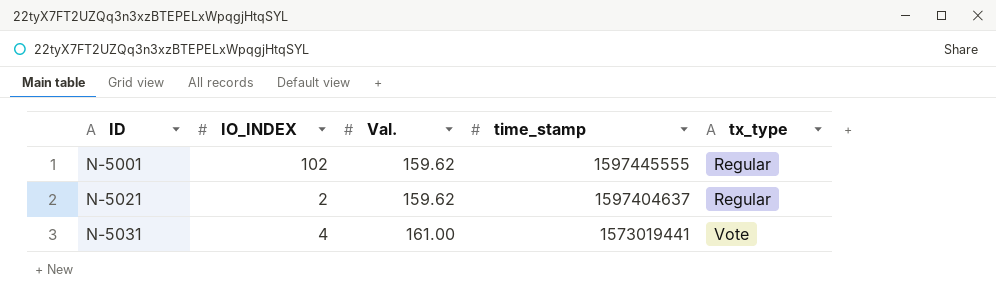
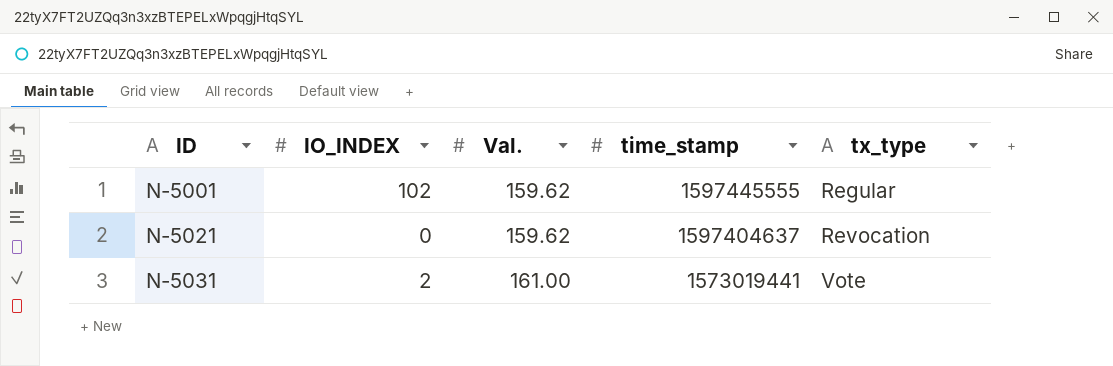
N-5021 | IO_INDEX: 2 -> 0
N-5021 | tx_type: Regular -> Revocation
N-5031 | IO_INDEX: 4 -> 2

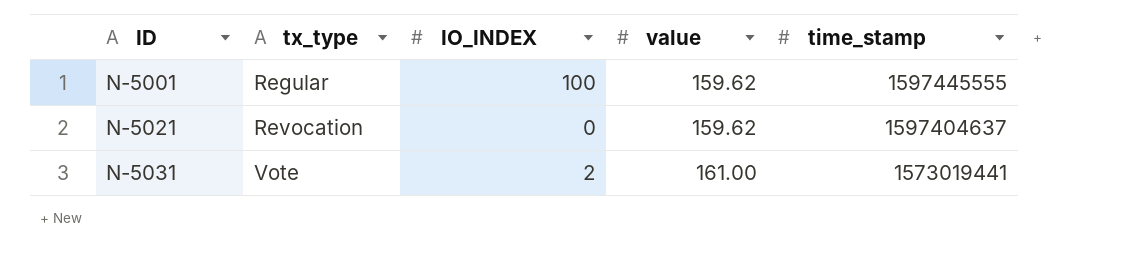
column tx_type | position: 5 -> 2
column name: Val. -> value
N-5001 | IO_INDEX: 102 -> 100

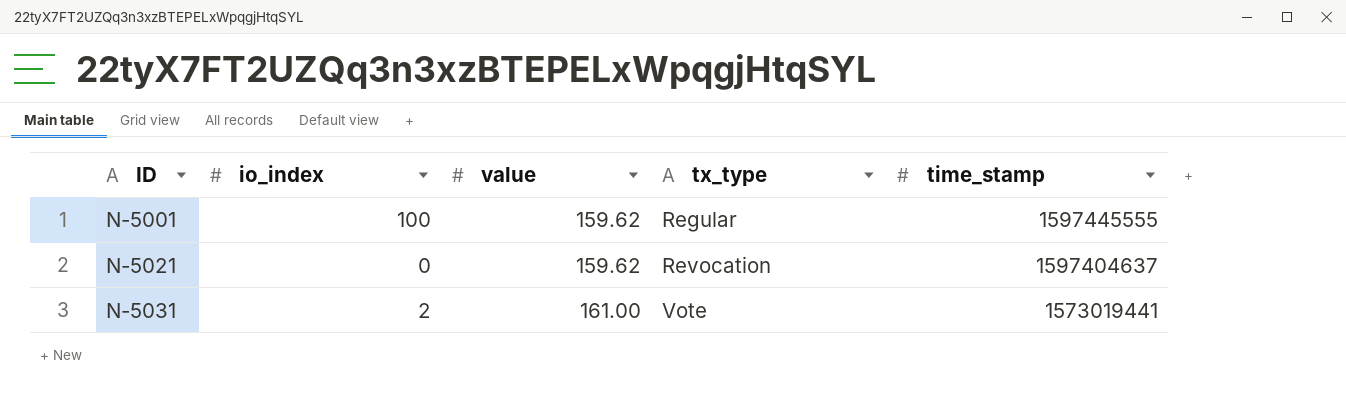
column name: IO_INDEX -> io_index
column tx_type | position: 2 -> 4

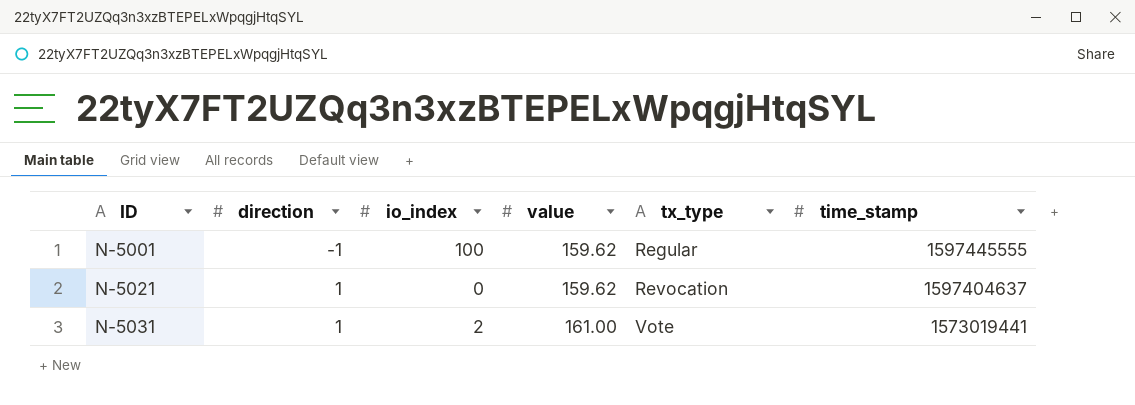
column direction | position: none -> 2

